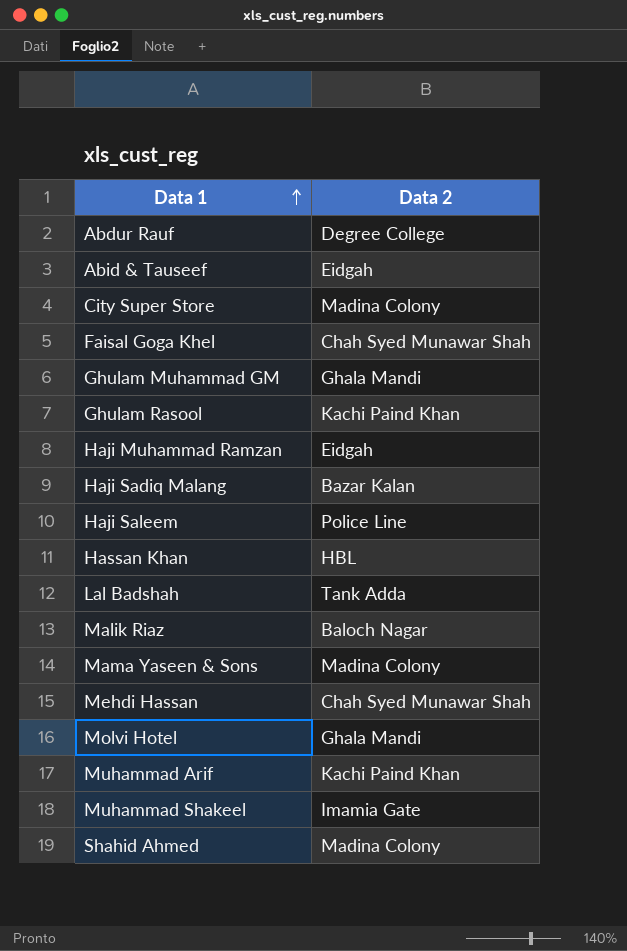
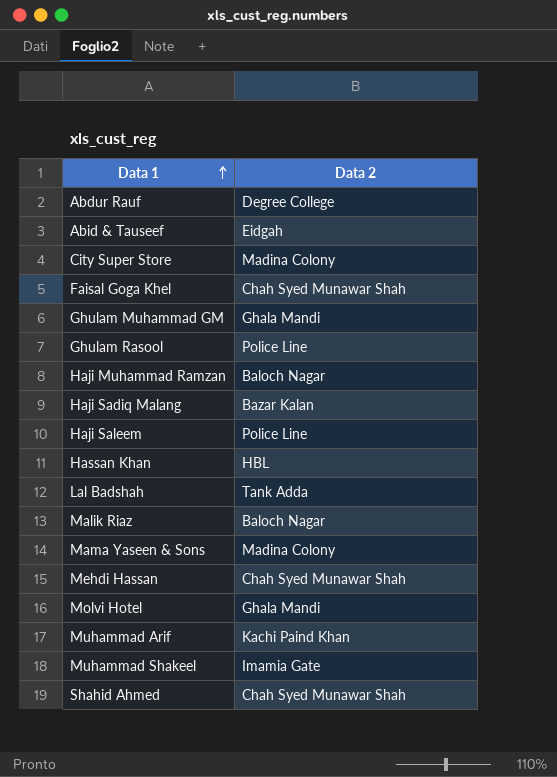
Ghulam Rasool | Data 2: Kachi Paind Khan -> Police Line
Haji Muhammad Ramzan | Data 2: Eidgah -> Baloch Nagar
Shahid Ahmed | Data 2: Madina Colony -> Chah Syed Munawar Shah

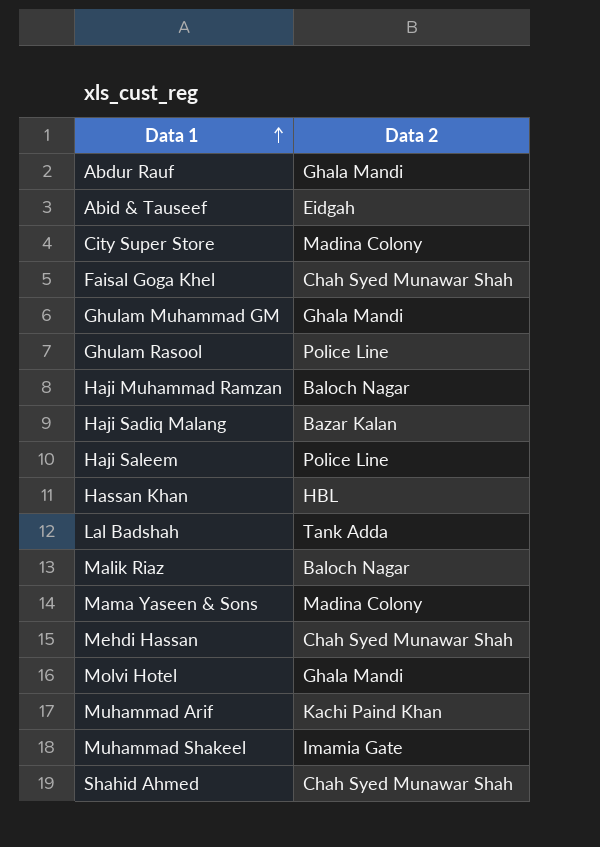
Abdur Rauf | Data 2: Degree College -> Ghala Mandi

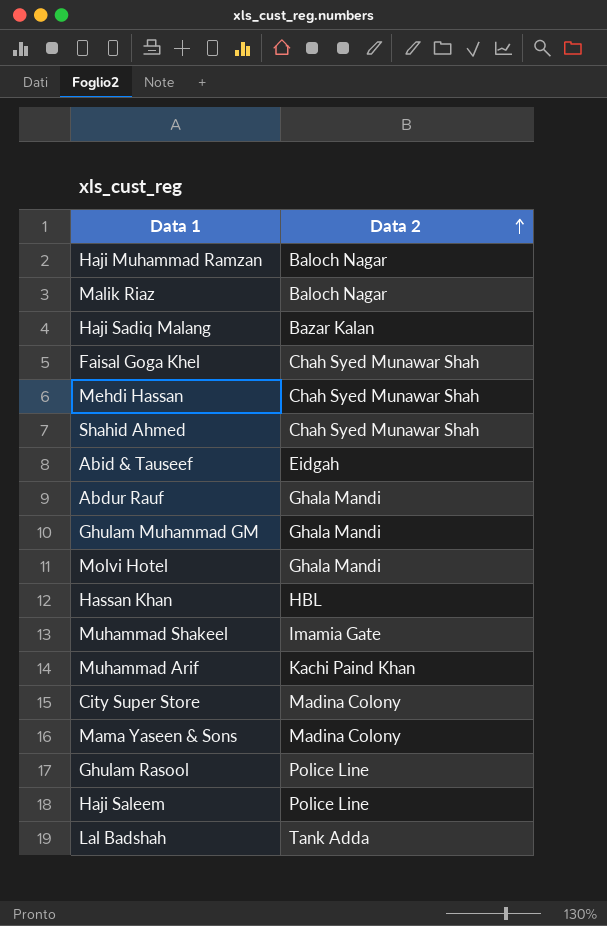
row order: Data 1 ascending -> Data 2 ascending

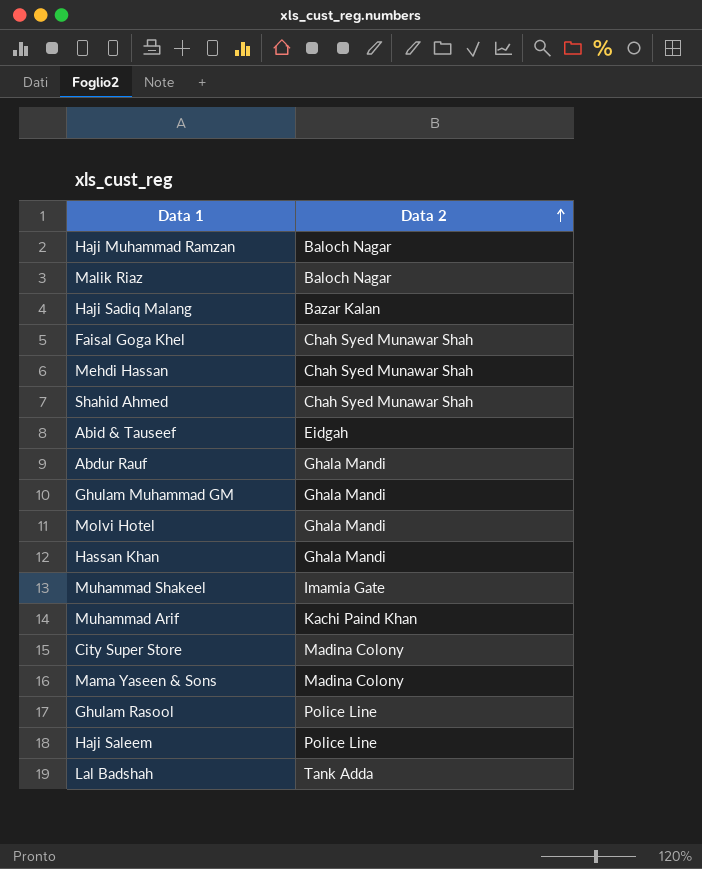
Hassan Khan | Data 2: HBL -> Ghala Mandi

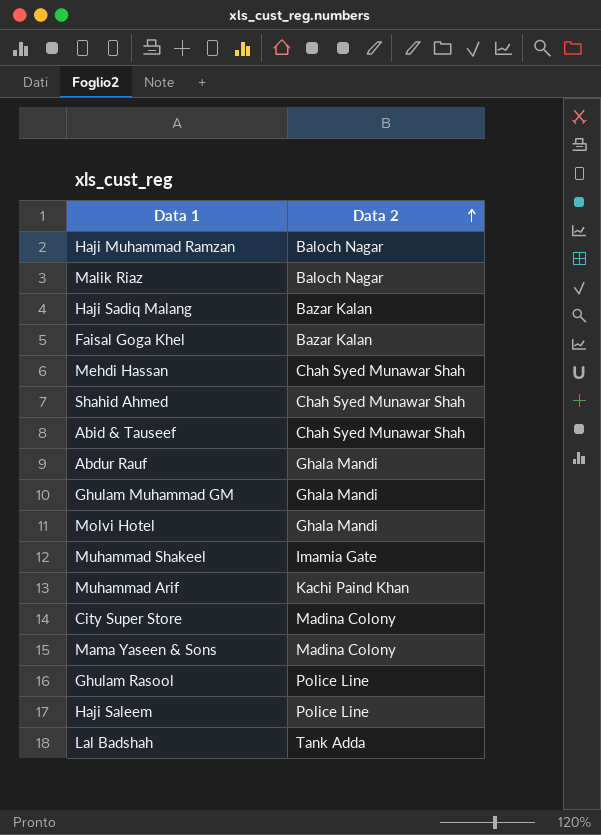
row Hassan Khan: Ghala Mandi -> none
Faisal Goga Khel | Data 2: Chah Syed Munawar Shah -> Bazar Kalan
Abid & Tauseef | Data 2: Eidgah -> Chah Syed Munawar Shah

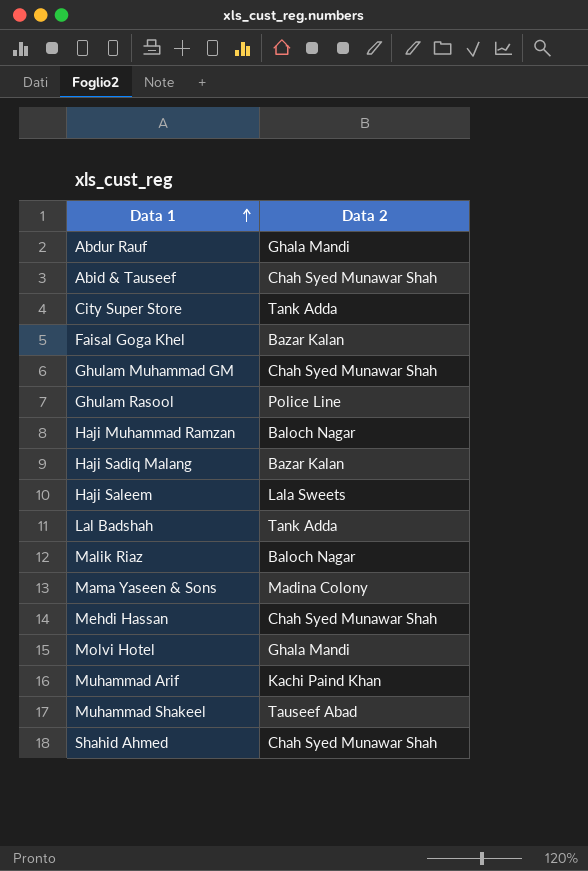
row order: Data 2 ascending -> Data 1 ascending
City Super Store | Data 2: Madina Colony -> Tank Adda
Ghulam Muhammad GM | Data 2: Ghala Mandi -> Chah Syed Munawar Shah
Haji Saleem | Data 2: Police Line -> Lala Sweets
Muhammad Shakeel | Data 2: Imamia Gate -> Tauseef Abad

